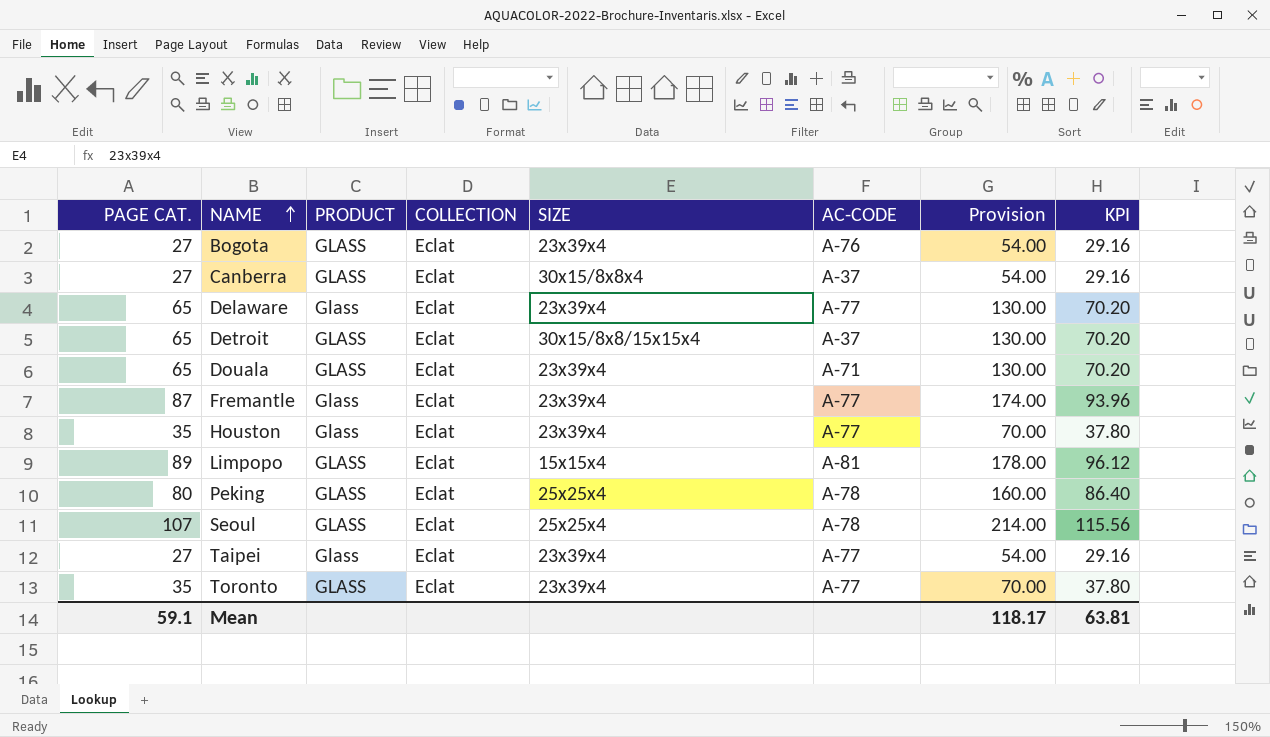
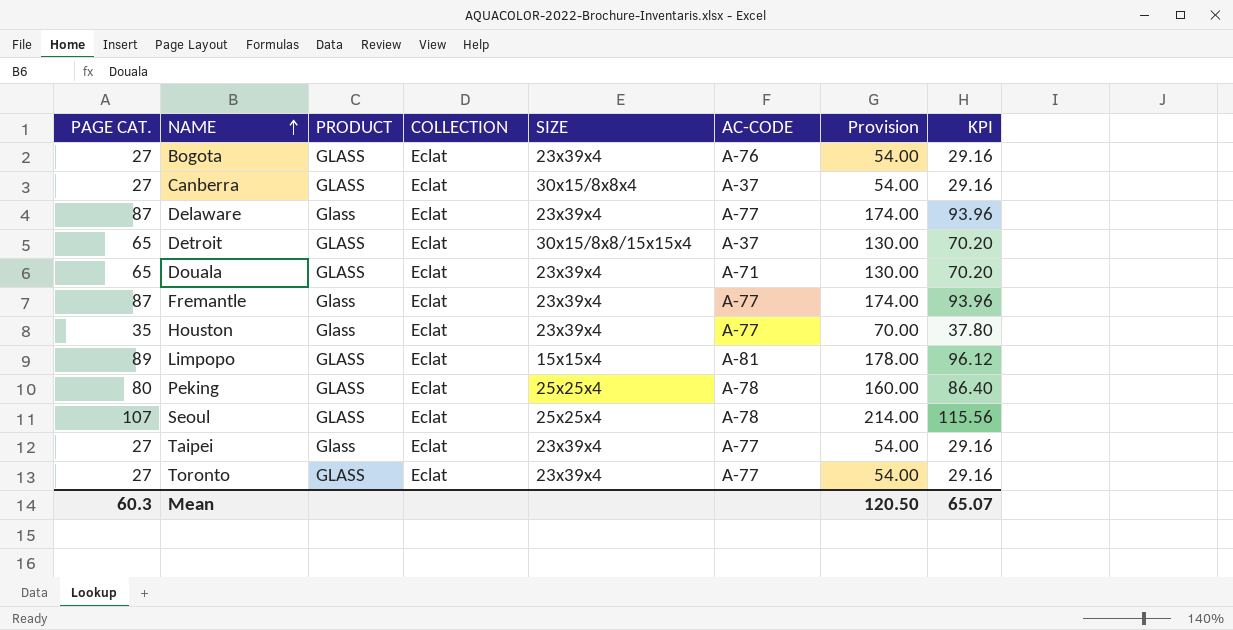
Delaware | PAGE CAT.: 65 -> 87
Delaware | Provision: 130.00 -> 174.00
Delaware | KPI: 70.20 -> 93.96
Toronto | PAGE CAT.: 35 -> 27
Toronto | Provision: 70.00 -> 54.00
Toronto | KPI: 37.80 -> 29.16
Mean | PAGE CAT.: 59.1 -> 60.3
Mean | Provision: 118.17 -> 120.50
Mean | KPI: 63.81 -> 65.07

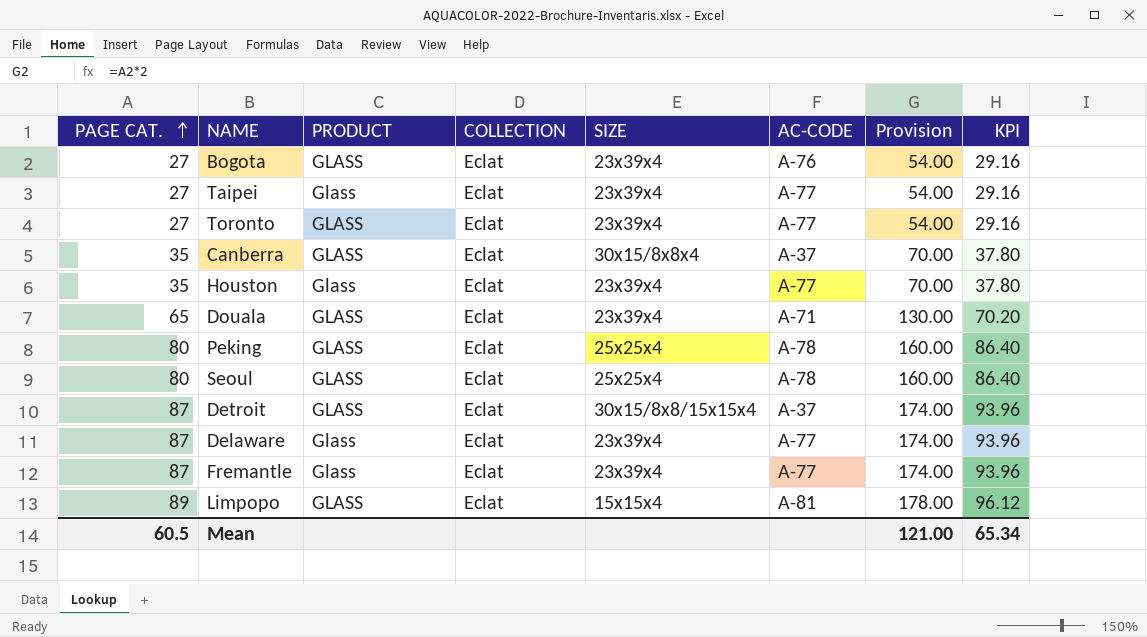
row order: NAME ascending -> PAGE CAT. ascending
Canberra | PAGE CAT.: 27 -> 35
Canberra | Provision: 54.00 -> 70.00
Canberra | KPI: 29.16 -> 37.80
Seoul | PAGE CAT.: 107 -> 80
Seoul | Provision: 214.00 -> 160.00
Seoul | KPI: 115.56 -> 86.40
Detroit | PAGE CAT.: 65 -> 87
Detroit | Provision: 130.00 -> 174.00
Detroit | KPI: 70.20 -> 93.96
Mean | PAGE CAT.: 60.3 -> 60.5
Mean | Provision: 120.50 -> 121.00
Mean | KPI: 65.07 -> 65.34

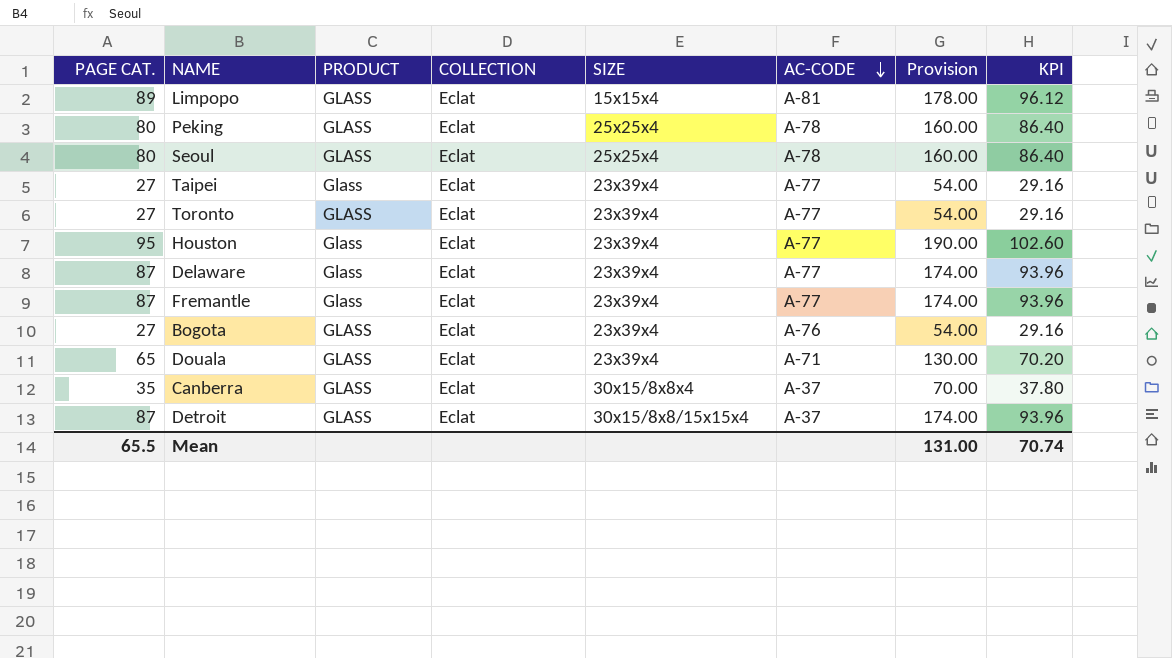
row order: PAGE CAT. ascending -> AC-CODE descending
Houston | PAGE CAT.: 35 -> 95
Houston | Provision: 70.00 -> 190.00
Houston | KPI: 37.80 -> 102.60
Mean | PAGE CAT.: 60.5 -> 65.5
Mean | Provision: 121.00 -> 131.00
Mean | KPI: 65.34 -> 70.74

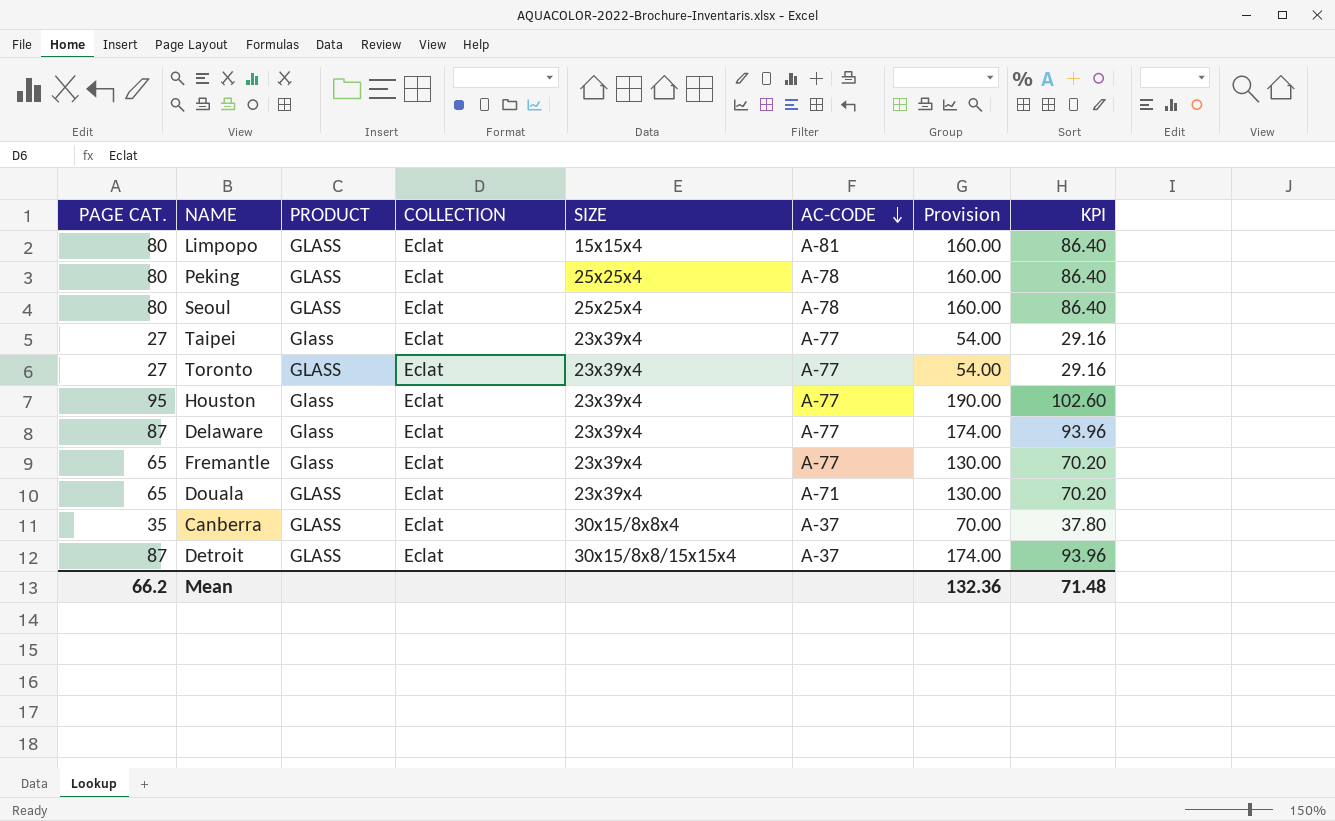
row Bogota: 27 | GLASS | Eclat | 23x39x4 | A-76 | 54.00 | 29.16 -> none
Limpopo | PAGE CAT.: 89 -> 80
Limpopo | Provision: 178.00 -> 160.00
Limpopo | KPI: 96.12 -> 86.40
Fremantle | PAGE CAT.: 87 -> 65
Fremantle | Provision: 174.00 -> 130.00
Fremantle | KPI: 93.96 -> 70.20
Mean | PAGE CAT.: 65.5 -> 66.2
Mean | Provision: 131.00 -> 132.36
Mean | KPI: 70.74 -> 71.48

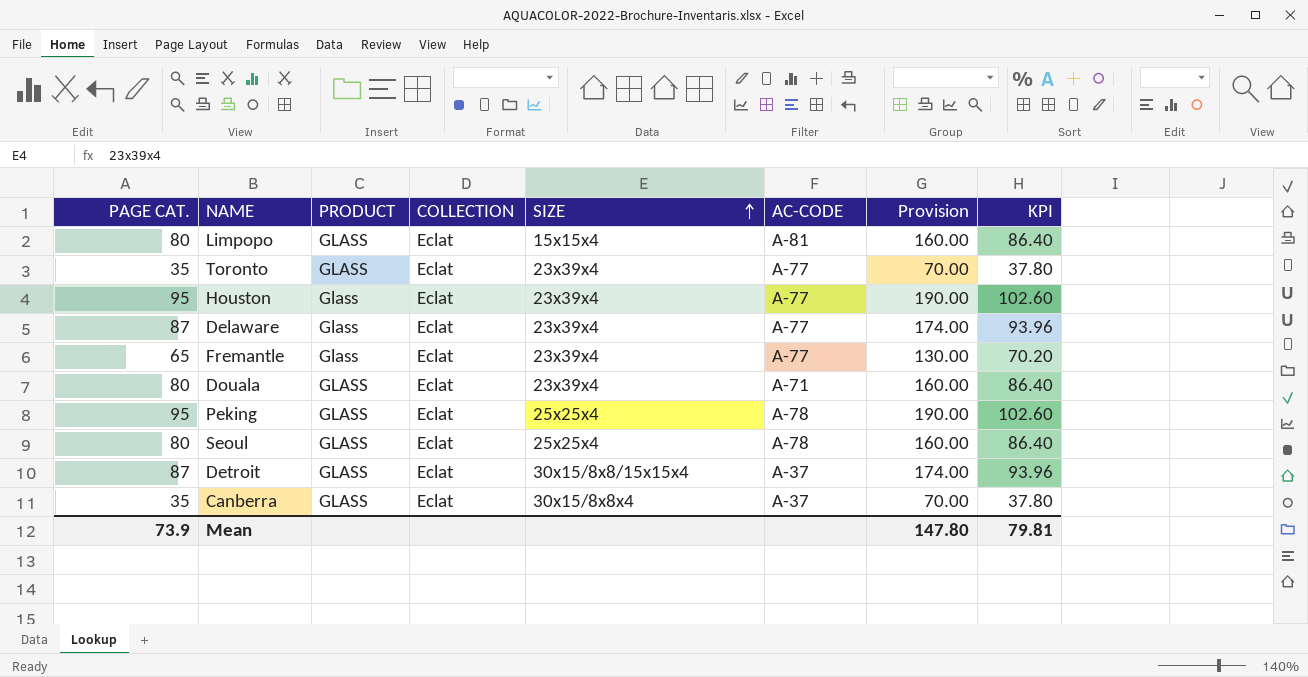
row order: AC-CODE descending -> SIZE ascending
row Taipei: 27 | Glass | Eclat | 23x39x4 | A-77 | 54.00 | 29.16 -> none
Toronto | PAGE CAT.: 27 -> 35
Toronto | Provision: 54.00 -> 70.00
Toronto | KPI: 29.16 -> 37.80
Douala | PAGE CAT.: 65 -> 80
Douala | Provision: 130.00 -> 160.00
Douala | KPI: 70.20 -> 86.40
Peking | PAGE CAT.: 80 -> 95
Peking | Provision: 160.00 -> 190.00
Peking | KPI: 86.40 -> 102.60
Mean | PAGE CAT.: 66.2 -> 73.9
Mean | Provision: 132.36 -> 147.80
Mean | KPI: 71.48 -> 79.81

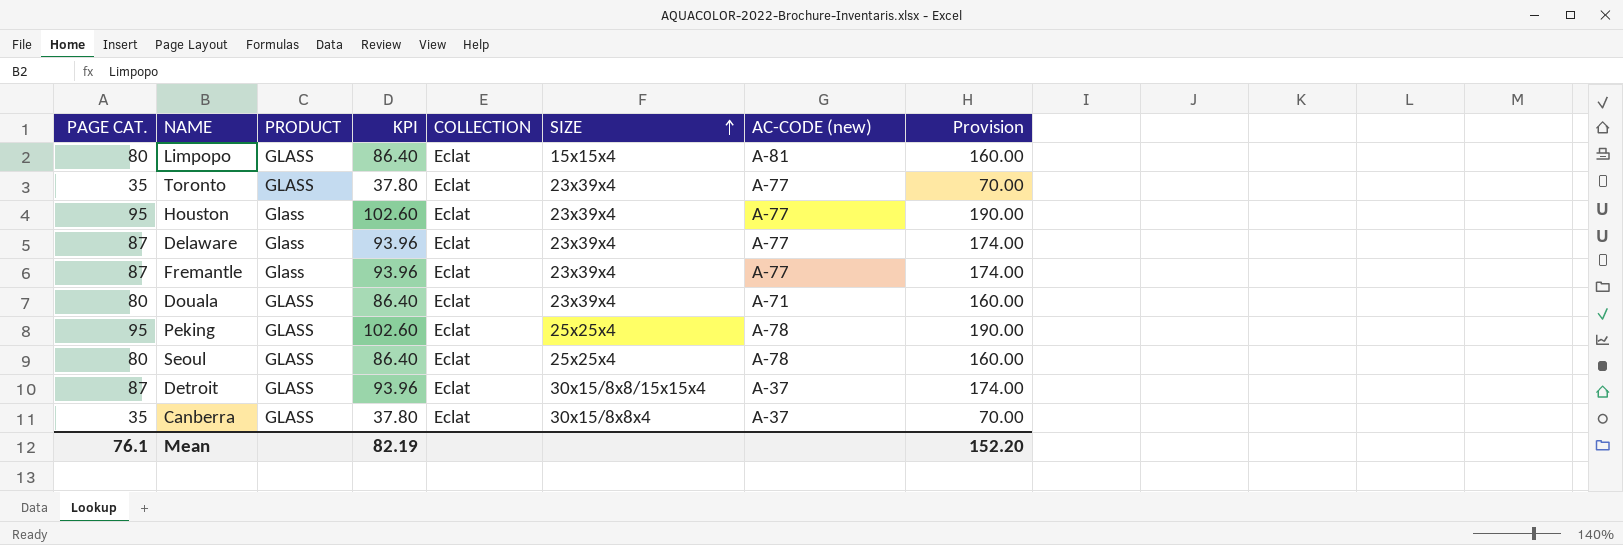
column KPI | position: 8 -> 4
column name: AC-CODE -> AC-CODE (new)
Fremantle | PAGE CAT.: 65 -> 87
Fremantle | KPI: 70.20 -> 93.96
Fremantle | Provision: 130.00 -> 174.00
Mean | PAGE CAT.: 73.9 -> 76.1
Mean | KPI: 79.81 -> 82.19
Mean | Provision: 147.80 -> 152.20

